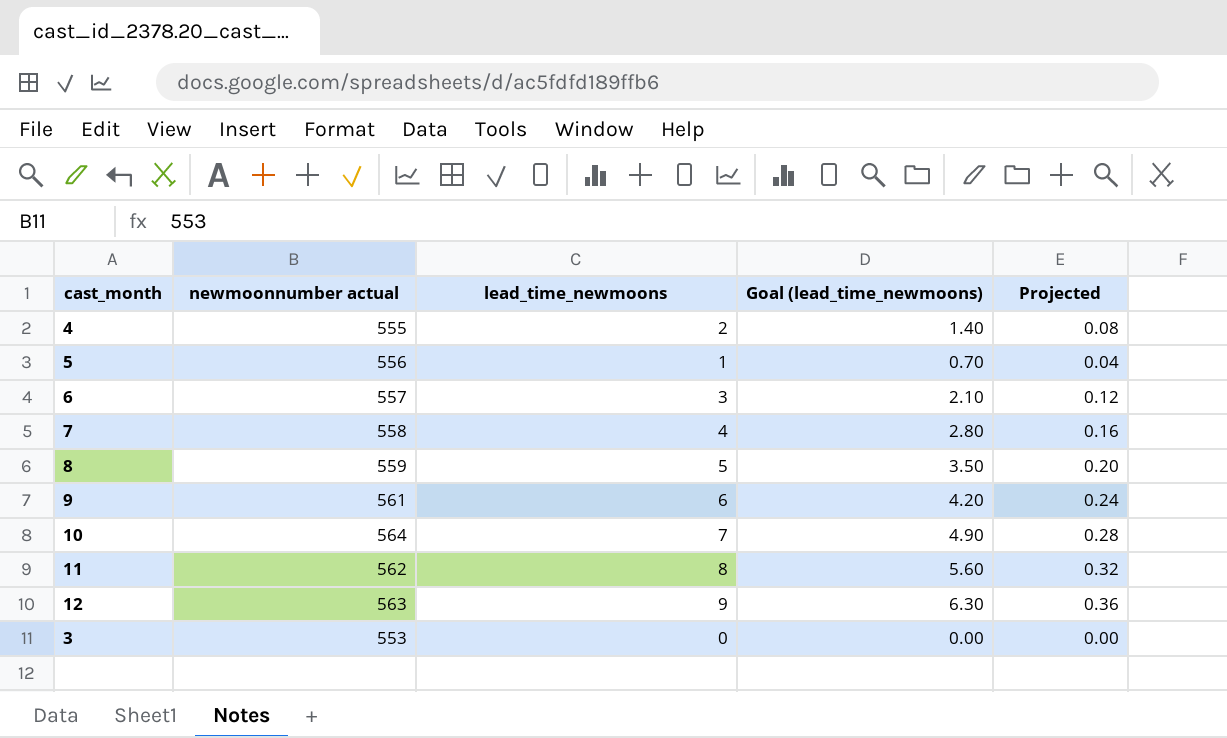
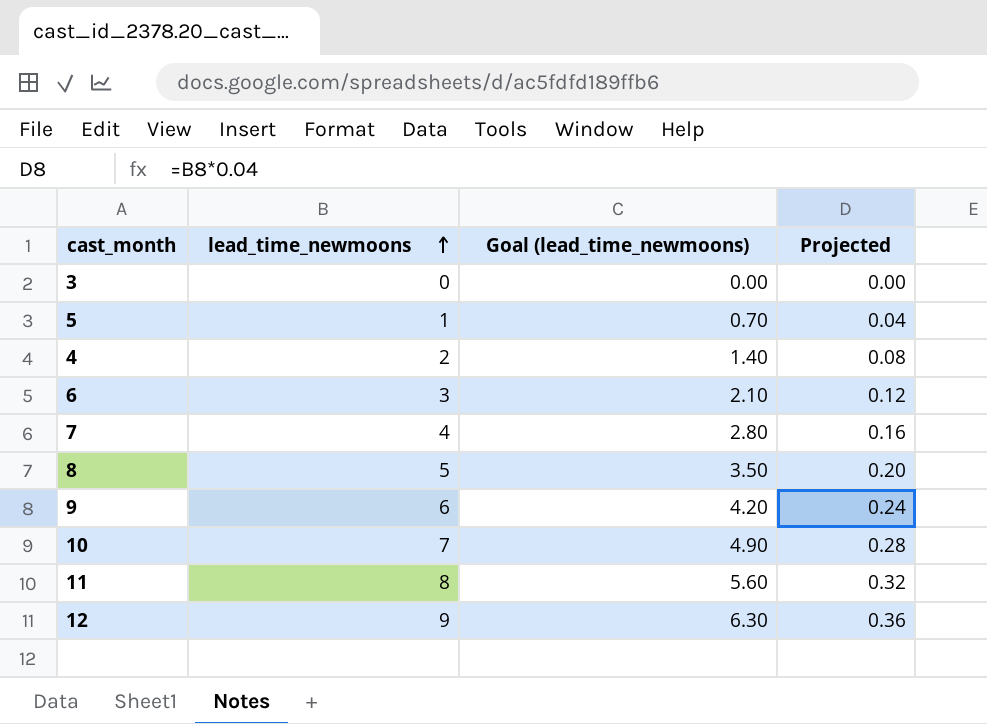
row order: none -> lead_time_newmoons ascending
column newmoonnumber actual | position: 2 -> none

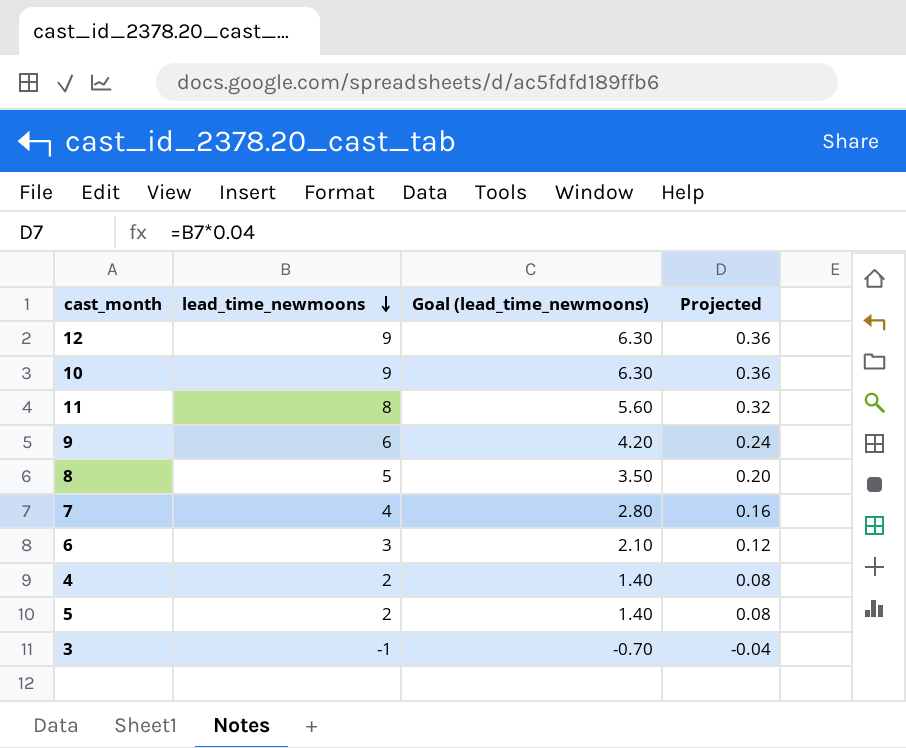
row order: lead_time_newmoons ascending -> lead_time_newmoons descending
10 | lead_time_newmoons: 7 -> 9
10 | Goal (lead_time_newmoons): 4.90 -> 6.30
10 | Projected: 0.28 -> 0.36
5 | lead_time_newmoons: 1 -> 2
5 | Goal (lead_time_newmoons): 0.70 -> 1.40
5 | Projected: 0.04 -> 0.08
3 | lead_time_newmoons: 0 -> -1
3 | Goal (lead_time_newmoons): 0.00 -> -0.70
3 | Projected: 0.00 -> -0.04

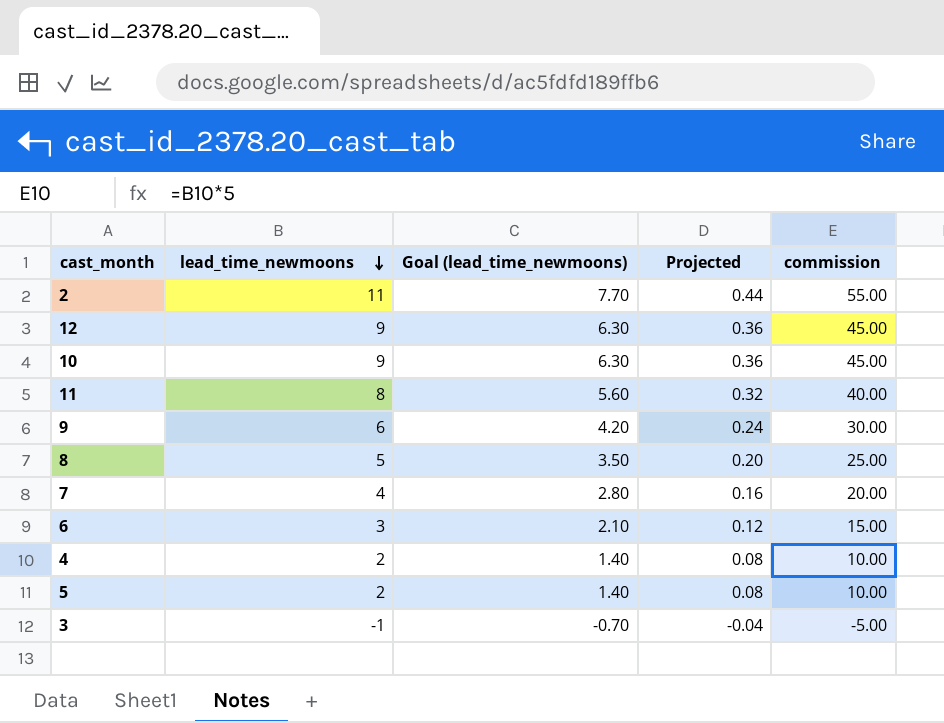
column commission | formula: none -> [lead_time_newmoons] * 5
row 2: none -> 11 | 7.70 | 0.44 | 55.00

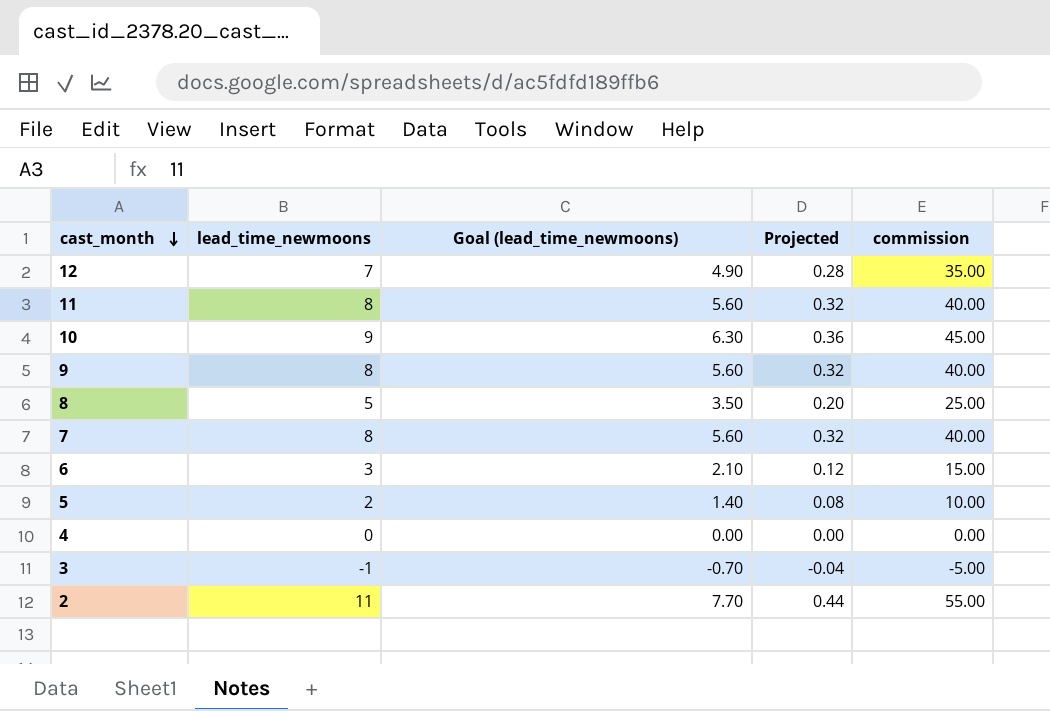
row order: lead_time_newmoons descending -> cast_month descending
12 | lead_time_newmoons: 9 -> 7
12 | Goal (lead_time_newmoons): 6.30 -> 4.90
12 | Projected: 0.36 -> 0.28
12 | commission: 45.00 -> 35.00
9 | lead_time_newmoons: 6 -> 8
9 | Goal (lead_time_newmoons): 4.20 -> 5.60
9 | Projected: 0.24 -> 0.32
9 | commission: 30.00 -> 40.00
7 | lead_time_newmoons: 4 -> 8
7 | Goal (lead_time_newmoons): 2.80 -> 5.60
7 | Projected: 0.16 -> 0.32
7 | commission: 20.00 -> 40.00
4 | lead_time_newmoons: 2 -> 0
4 | Goal (lead_time_newmoons): 1.40 -> 0.00
4 | Projected: 0.08 -> 0.00
4 | commission: 10.00 -> 0.00

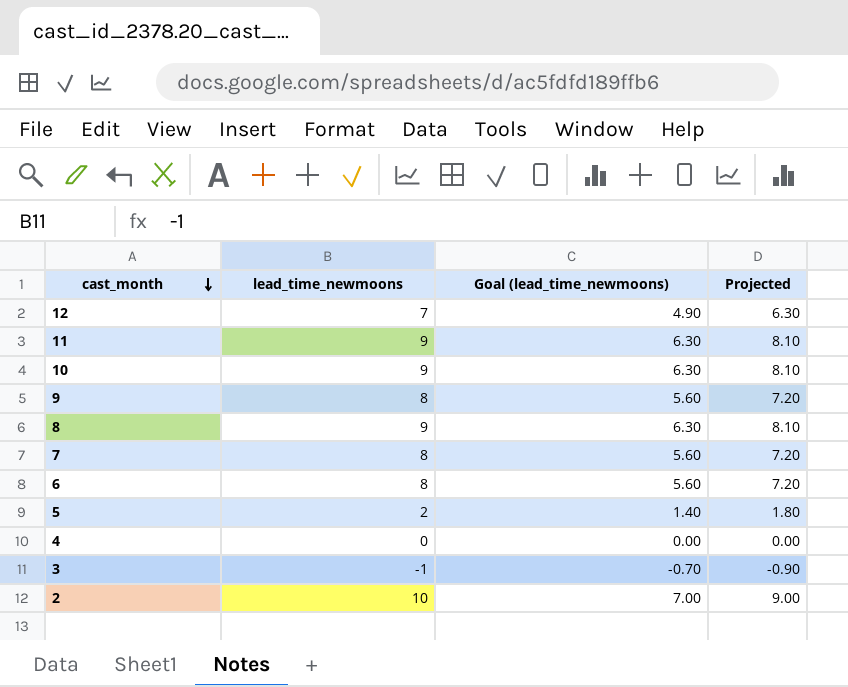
column commission | formula: [lead_time_newmoons] * 5 -> none
column Projected | formula: [lead_time_newmoons] * 0.04 -> [lead_time_newmoons] * 0.9
11 | lead_time_newmoons: 8 -> 9
11 | Goal (lead_time_newmoons): 5.60 -> 6.30
8 | lead_time_newmoons: 5 -> 9
8 | Goal (lead_time_newmoons): 3.50 -> 6.30
6 | lead_time_newmoons: 3 -> 8
6 | Goal (lead_time_newmoons): 2.10 -> 5.60
2 | lead_time_newmoons: 11 -> 10
2 | Goal (lead_time_newmoons): 7.70 -> 7.00

